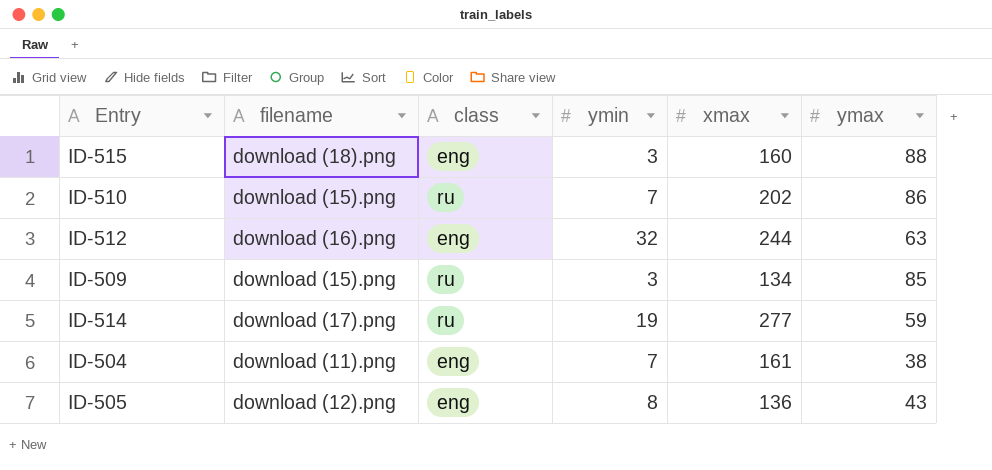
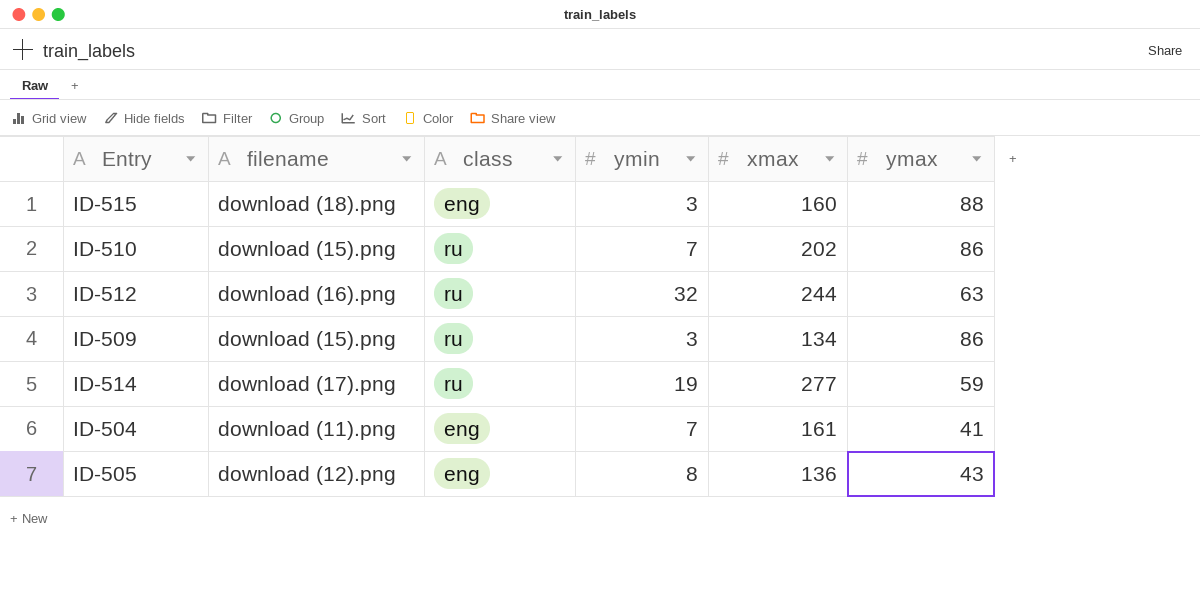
ID-512 | class: eng -> ru
ID-509 | ymax: 85 -> 86
ID-504 | ymax: 38 -> 41

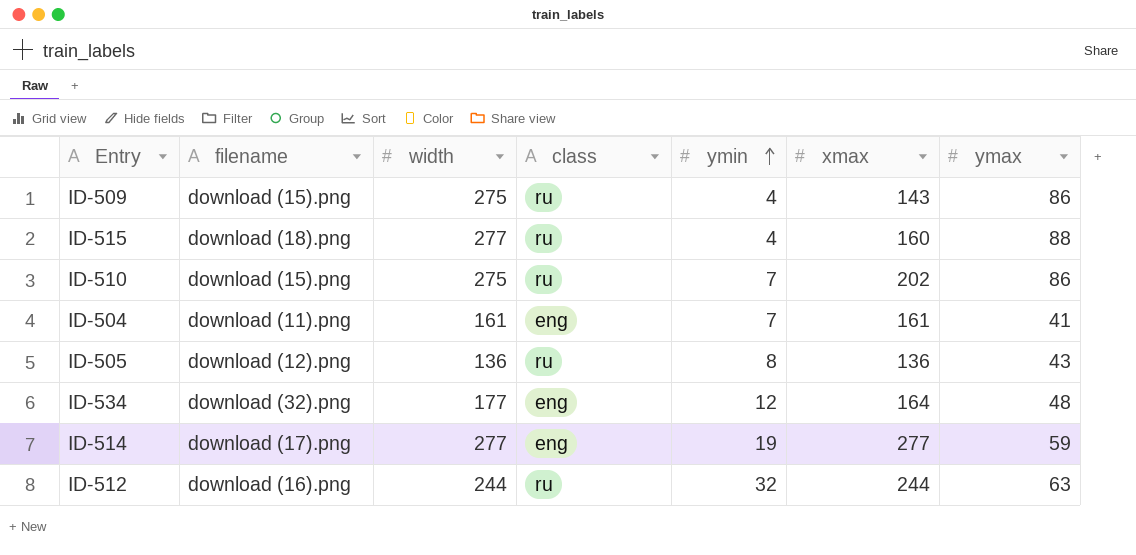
row order: none -> ymin ascending
column width | position: none -> 3
ID-509 | ymin: 3 -> 4
ID-509 | xmax: 134 -> 143
ID-515 | class: eng -> ru
ID-515 | ymin: 3 -> 4
ID-505 | class: eng -> ru
row ID-534: none -> download (32).png | 177 | eng | 12 | 164 | 48
ID-514 | class: ru -> eng

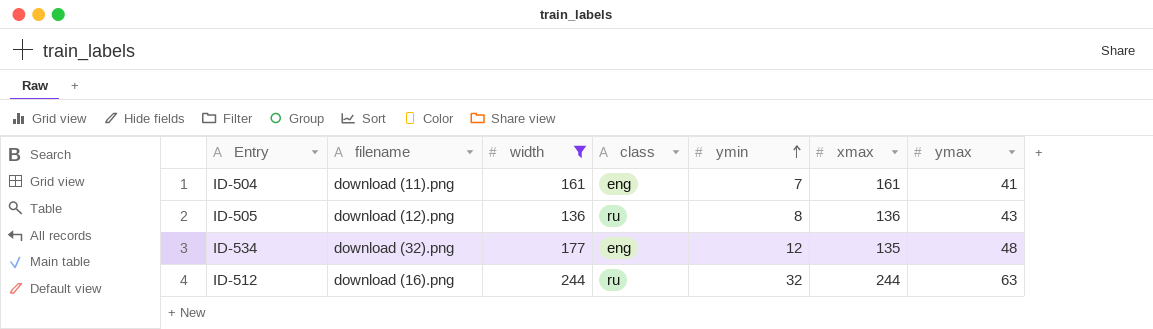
filter: none -> width <= 244
ID-534 | xmax: 164 -> 135

